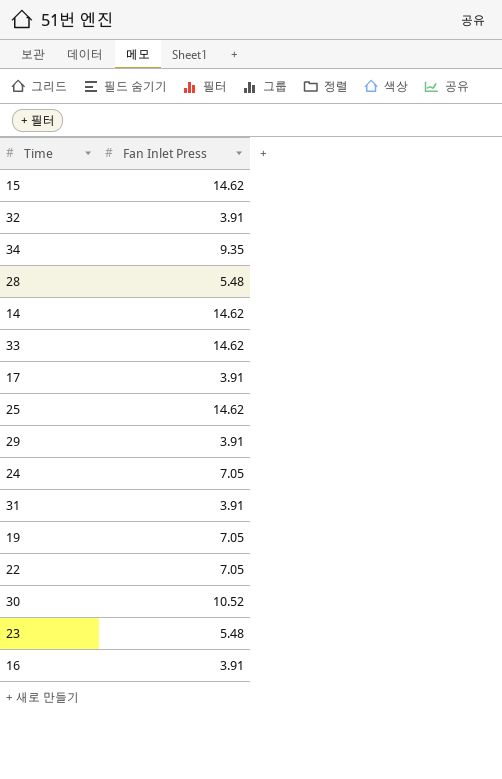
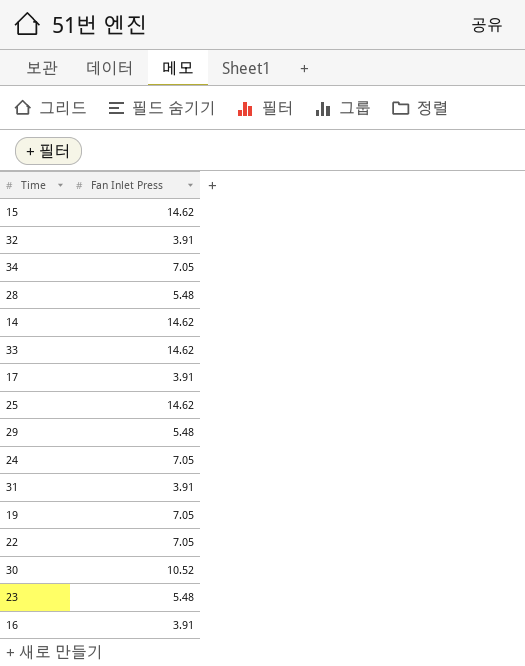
34 | Fan Inlet Press: 9.35 -> 7.05
29 | Fan Inlet Press: 3.91 -> 5.48

